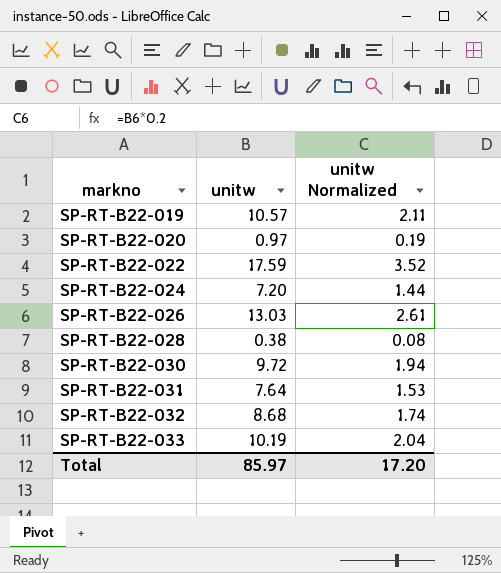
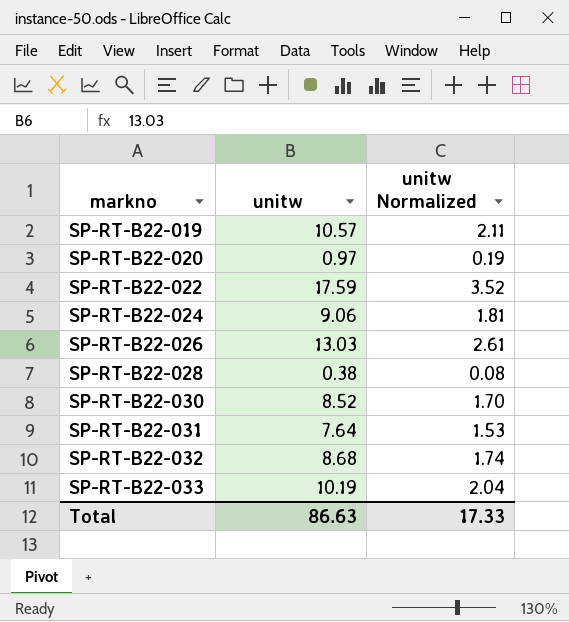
SP-RT-B22-024 | unitw: 7.20 -> 9.06
SP-RT-B22-024 | unitw Normalized: 1.44 -> 1.81
SP-RT-B22-030 | unitw: 9.72 -> 8.52
SP-RT-B22-030 | unitw Normalized: 1.94 -> 1.70
Total | unitw: 85.97 -> 86.63
Total | unitw Normalized: 17.20 -> 17.33

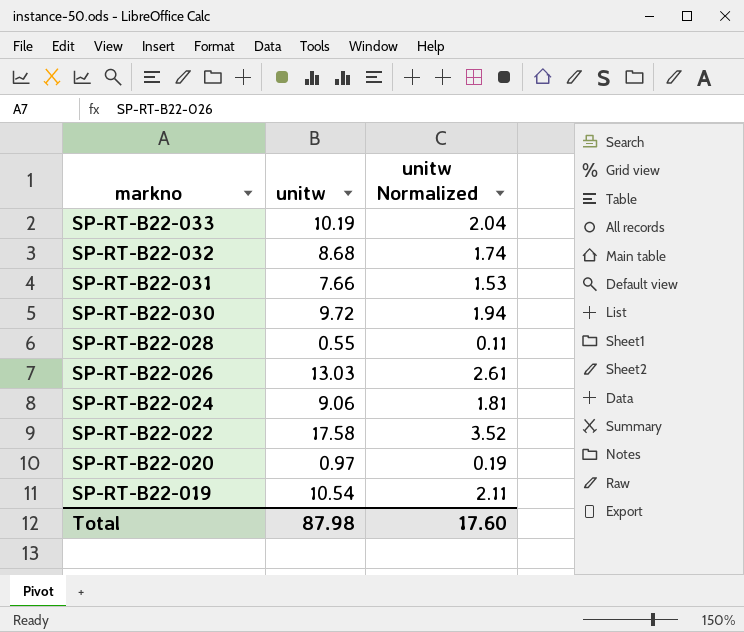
row order: markno ascending -> markno descending
SP-RT-B22-031 | unitw: 7.64 -> 7.66
SP-RT-B22-030 | unitw: 8.52 -> 9.72
SP-RT-B22-030 | unitw Normalized: 1.70 -> 1.94
SP-RT-B22-028 | unitw: 0.38 -> 0.55
SP-RT-B22-028 | unitw Normalized: 0.08 -> 0.11
SP-RT-B22-022 | unitw: 17.59 -> 17.58
SP-RT-B22-019 | unitw: 10.57 -> 10.54
Total | unitw: 86.63 -> 87.98
Total | unitw Normalized: 17.33 -> 17.60

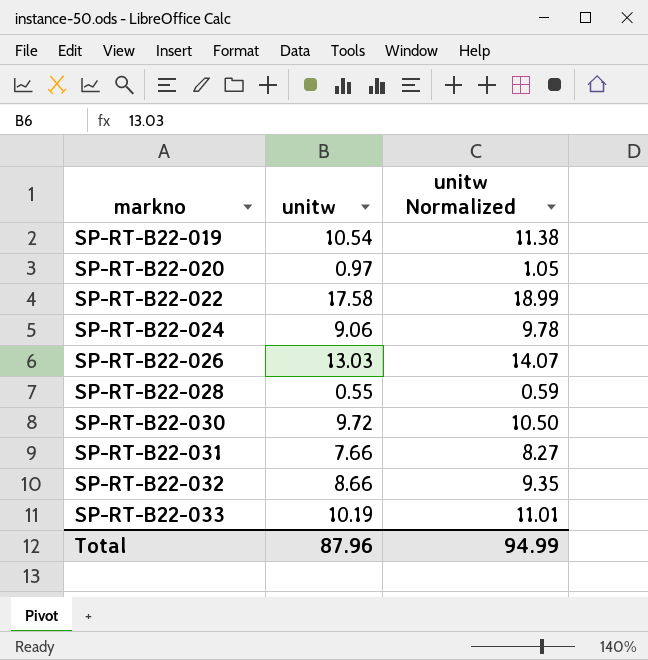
row order: markno descending -> markno ascending
column unitw Normalized | formula: [unitw] * 0.2 -> [unitw] * 1.08
SP-RT-B22-032 | unitw: 8.68 -> 8.66
Total | unitw: 87.98 -> 87.96
Total | unitw Normalized: 17.60 -> 94.99

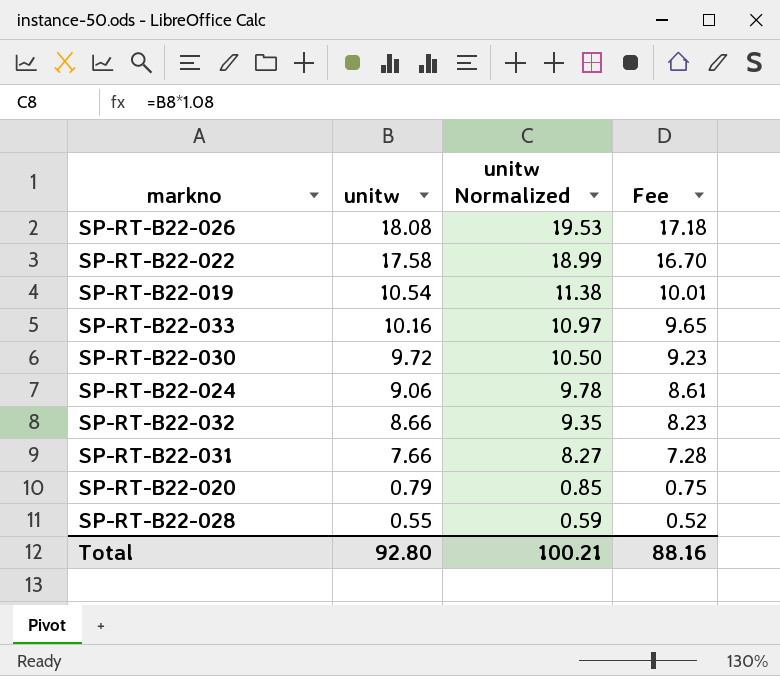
row order: markno ascending -> unitw descending
column Fee | formula: none -> [unitw] * 0.95
SP-RT-B22-026 | unitw: 13.03 -> 18.08
SP-RT-B22-026 | unitw Normalized: 14.07 -> 19.53
SP-RT-B22-033 | unitw: 10.19 -> 10.16
SP-RT-B22-033 | unitw Normalized: 11.01 -> 10.97
SP-RT-B22-020 | unitw: 0.97 -> 0.79
SP-RT-B22-020 | unitw Normalized: 1.05 -> 0.85
Total | unitw: 87.96 -> 92.80
Total | unitw Normalized: 94.99 -> 100.21

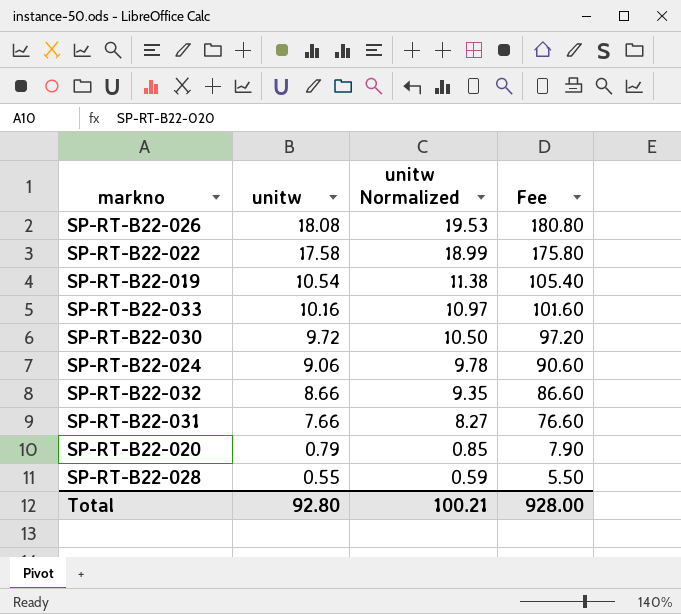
column Fee | formula: [unitw] * 0.95 -> [unitw] * 10
Total | Fee: 88.16 -> 928.00

